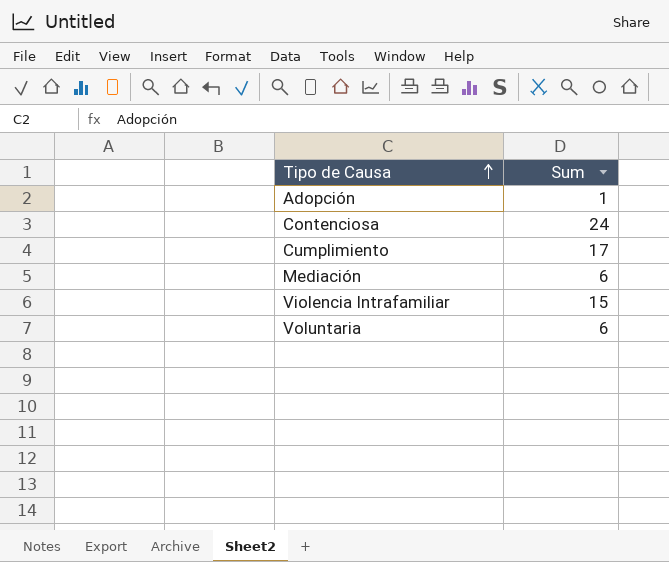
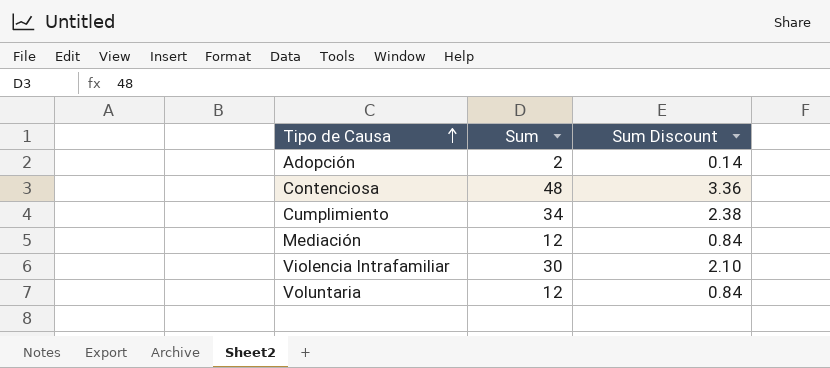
column Sum Discount | formula: none -> [Sum] * 0.07
Adopción | Sum: 1 -> 2
Contenciosa | Sum: 24 -> 48
Cumplimiento | Sum: 17 -> 34
Mediación | Sum: 6 -> 12
Violencia Intrafamiliar | Sum: 15 -> 30
Voluntaria | Sum: 6 -> 12

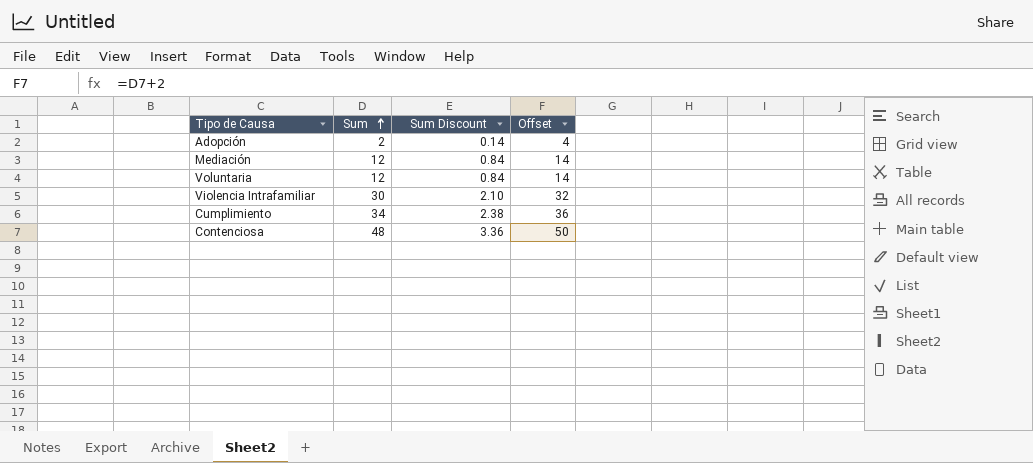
row order: Tipo de Causa ascending -> Sum ascending
column Offset | formula: none -> [Sum] + 2

